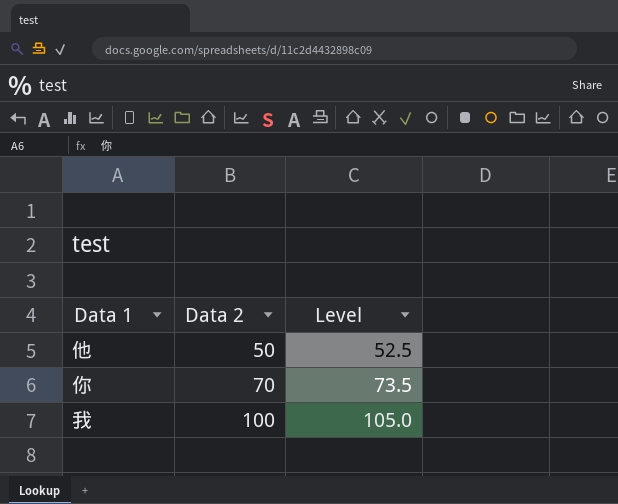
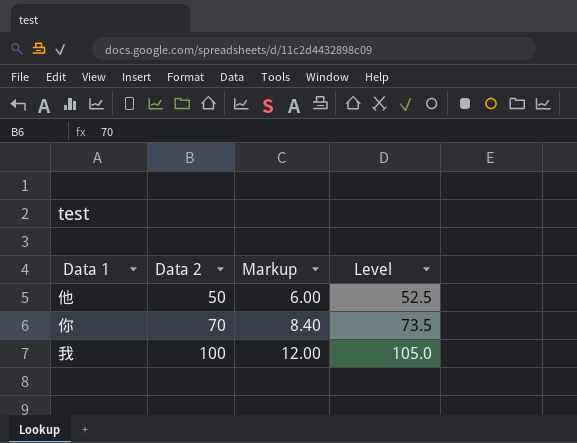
column Markup | formula: none -> [Data 2] * 0.12

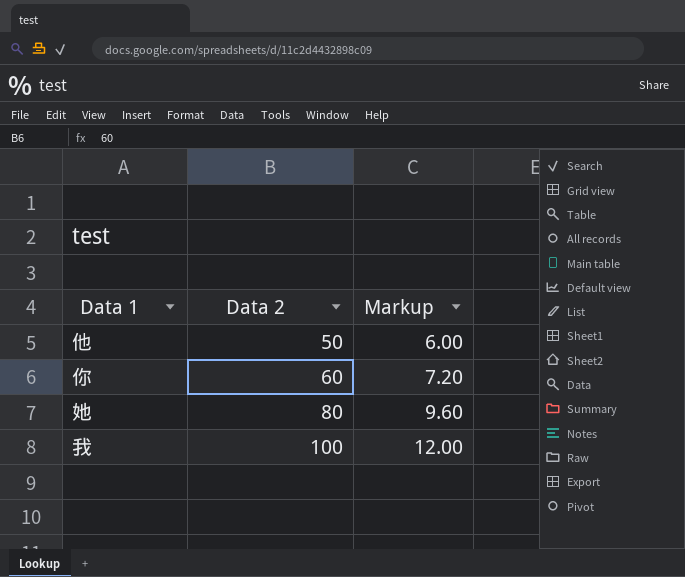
column Level | formula: [Data 2] * 1.05 -> none
你 | Data 2: 70 -> 60
你 | Markup: 8.40 -> 7.20
row 她: none -> 80 | 9.60

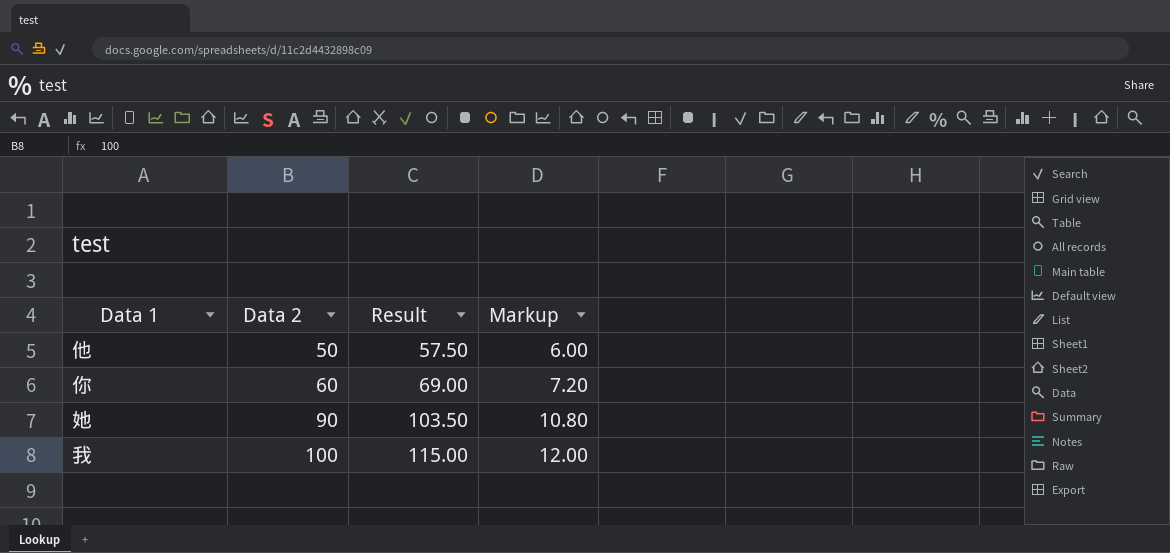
column Result | formula: none -> [Data 2] * 1.15
她 | Data 2: 80 -> 90
她 | Markup: 9.60 -> 10.80

